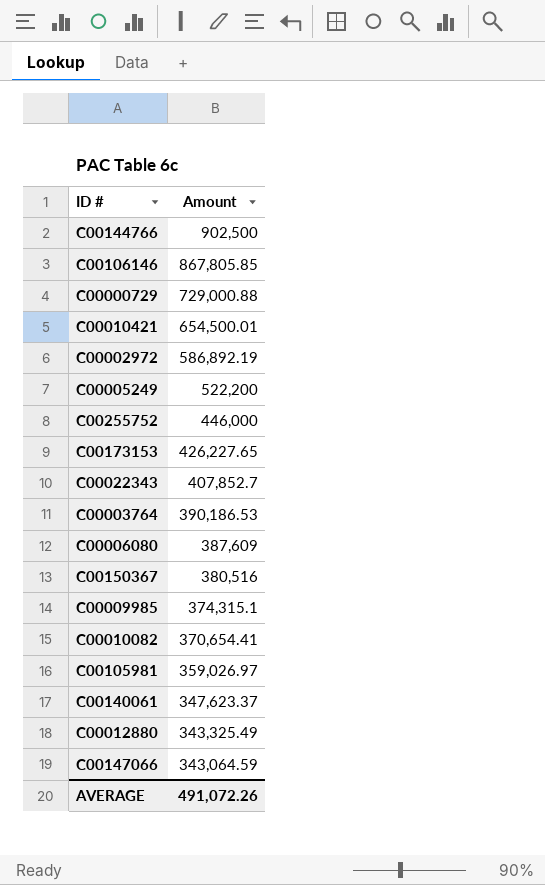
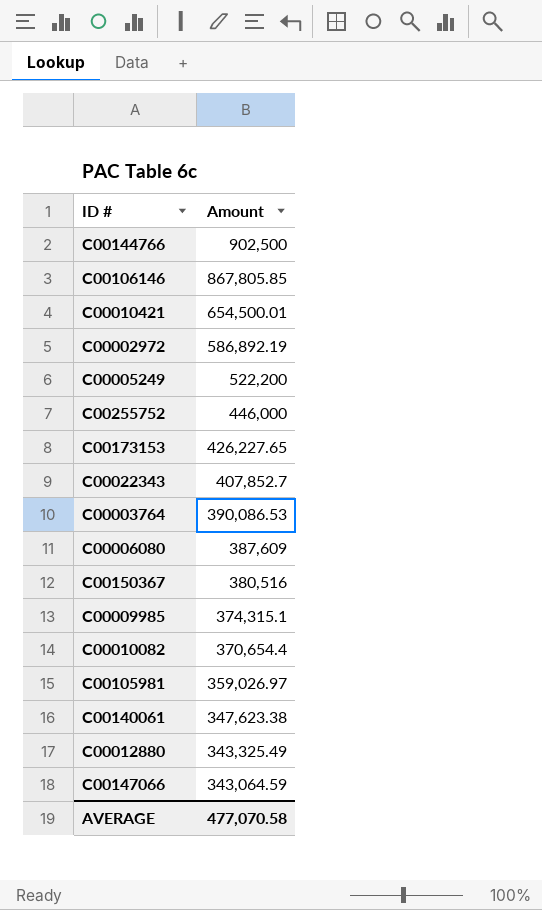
row C00000729: 729,000.88 -> none
C00003764 | Amount: 390,186.53 -> 390,086.53
C00010082 | Amount: 370,654.41 -> 370,654.4
C00140061 | Amount: 347,623.37 -> 347,623.38
AVERAGE | Amount: 491,072.26 -> 477,070.58

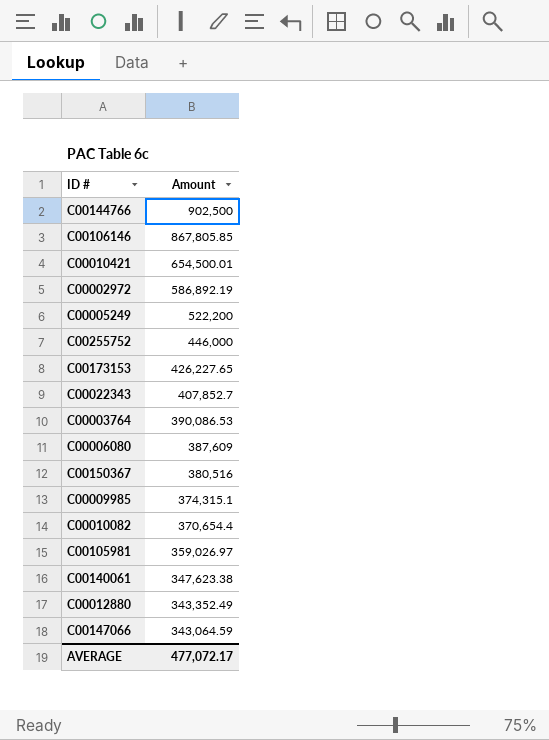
C00012880 | Amount: 343,325.49 -> 343,352.49
AVERAGE | Amount: 477,070.58 -> 477,072.17

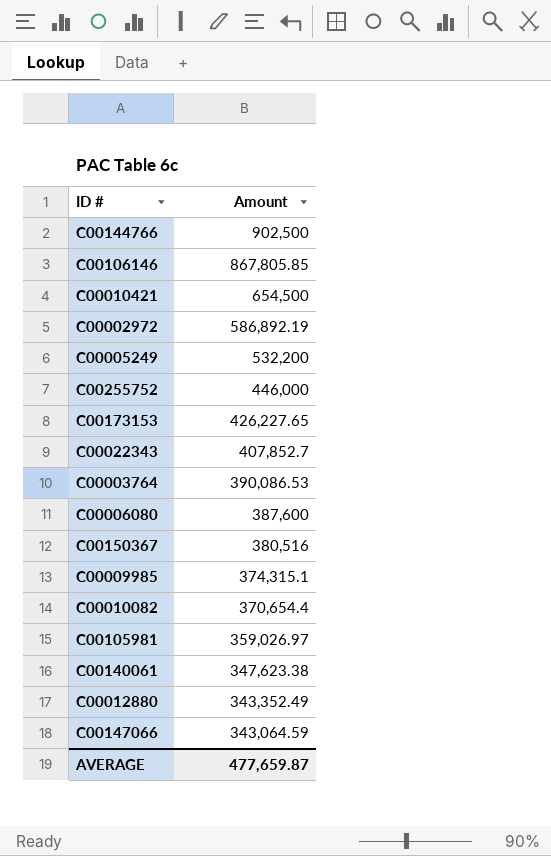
C00010421 | Amount: 654,500.01 -> 654,500
C00005249 | Amount: 522,200 -> 532,200
C00006080 | Amount: 387,609 -> 387,600
AVERAGE | Amount: 477,072.17 -> 477,659.87

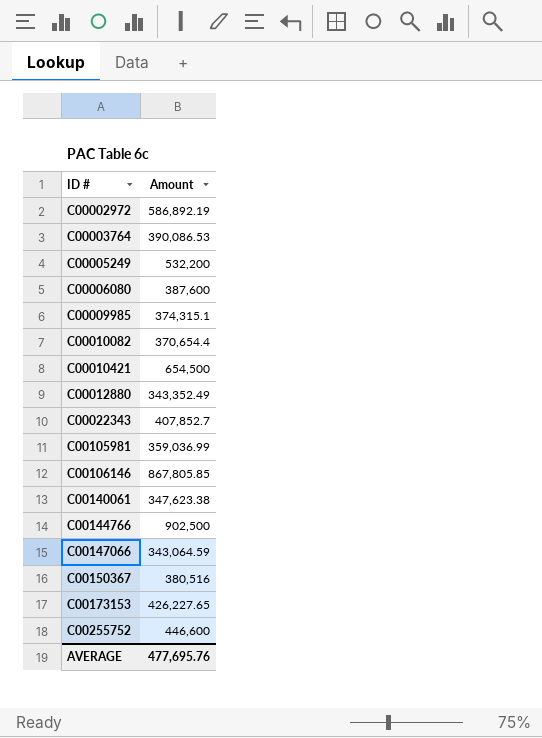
row order: Amount descending -> ID # ascending
C00105981 | Amount: 359,026.97 -> 359,036.99
C00255752 | Amount: 446,000 -> 446,600
AVERAGE | Amount: 477,659.87 -> 477,695.76

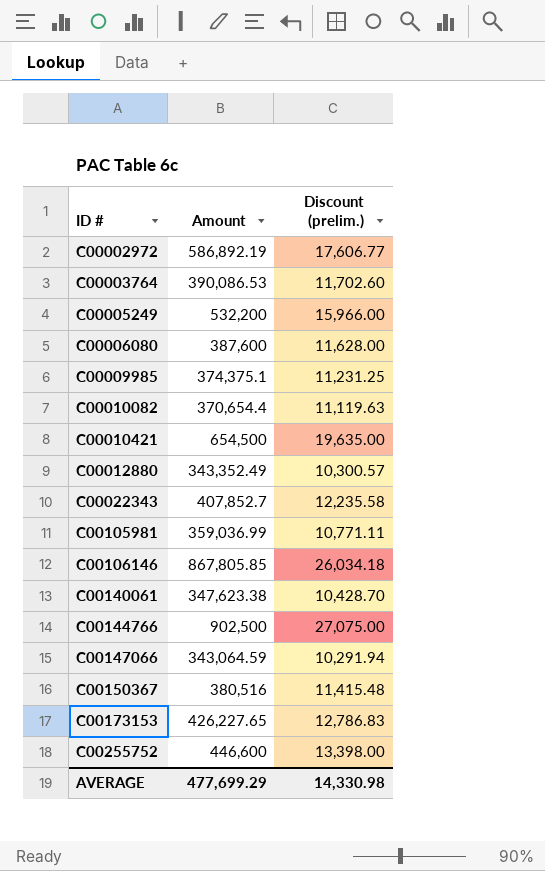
column Discount (prelim.) | formula: none -> [Amount] * 0.03
C00009985 | Amount: 374,315.1 -> 374,375.1
AVERAGE | Amount: 477,695.76 -> 477,699.29

